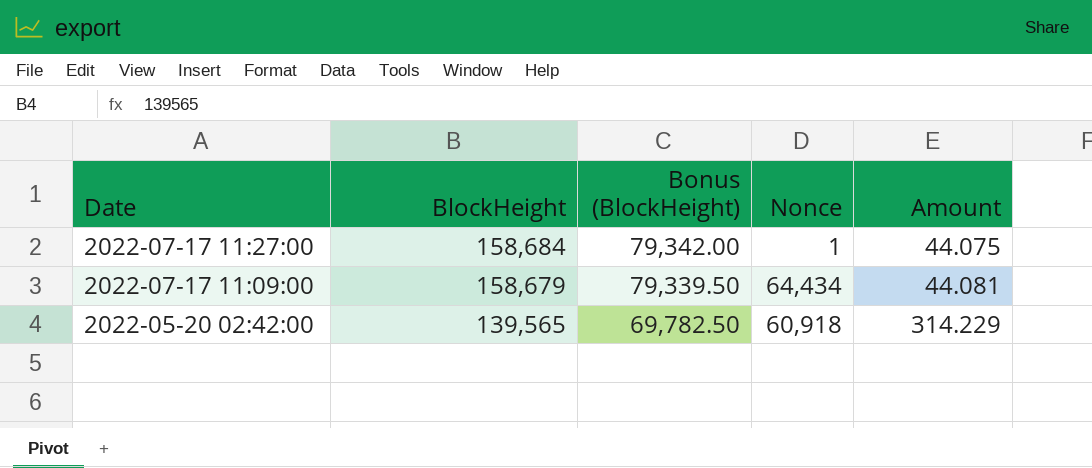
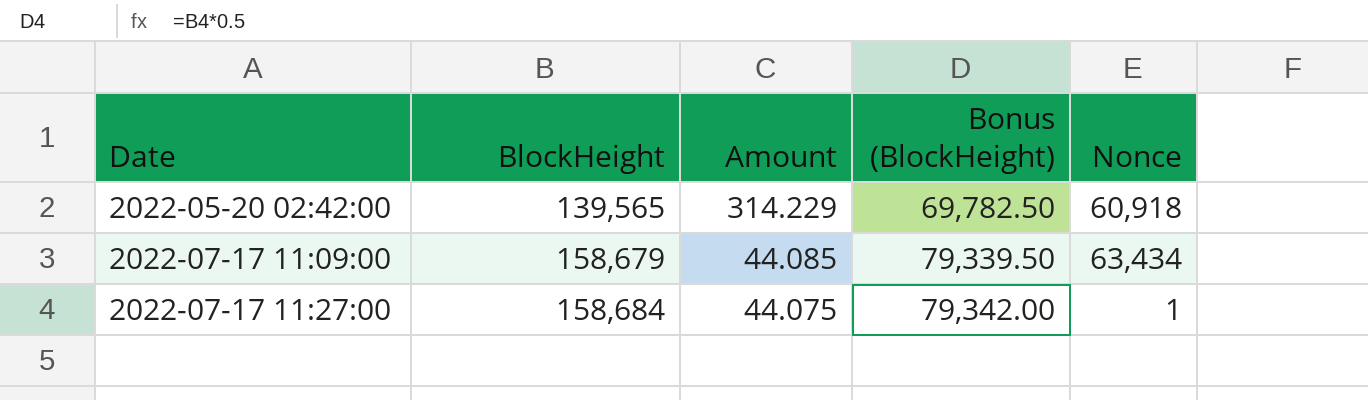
row order: Date descending -> Date ascending
column Amount | position: 5 -> 3
2022-07-17 11:09:00 | Amount: 44.081 -> 44.085
2022-07-17 11:09:00 | Nonce: 64,434 -> 63,434

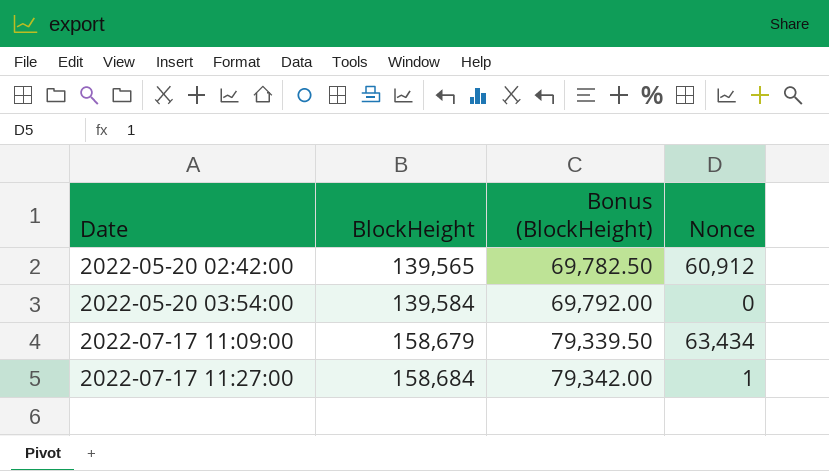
column Amount | position: 3 -> none
2022-05-20 02:42:00 | Nonce: 60,918 -> 60,912
row 2022-05-20 03:54:00: none -> 139,584 | 69,792.00 | 0

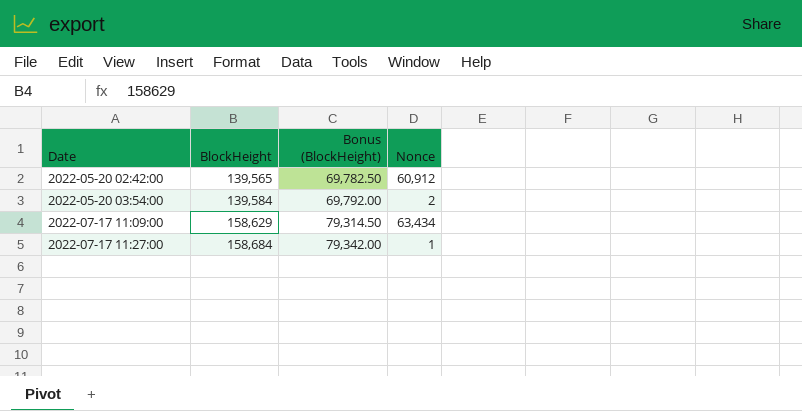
2022-05-20 03:54:00 | Nonce: 0 -> 2
2022-07-17 11:09:00 | BlockHeight: 158,679 -> 158,629
2022-07-17 11:09:00 | Bonus (BlockHeight): 79,339.50 -> 79,314.50

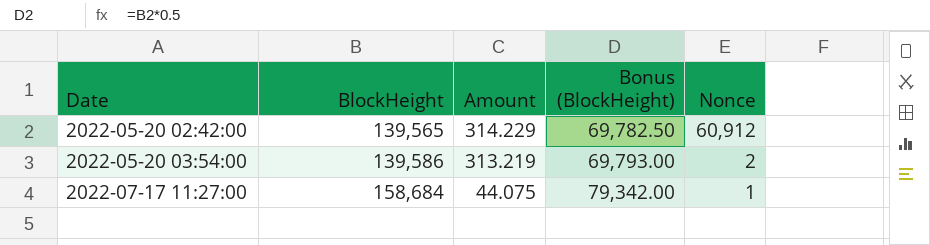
column Amount | position: none -> 3
row 2022-07-17 11:09:00: 158,629 | 79,314.50 | 63,434 -> none
2022-05-20 03:54:00 | BlockHeight: 139,584 -> 139,586
2022-05-20 03:54:00 | Bonus (BlockHeight): 69,792.00 -> 69,793.00

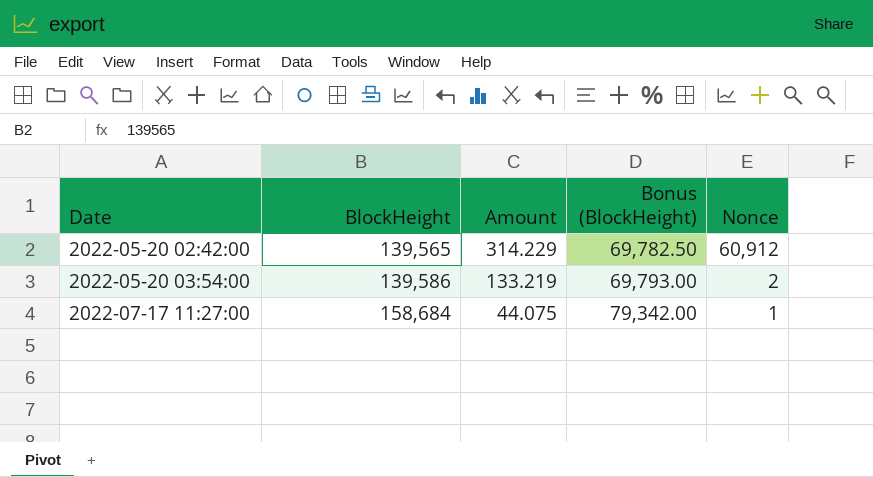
2022-05-20 03:54:00 | Amount: 313.219 -> 133.219

